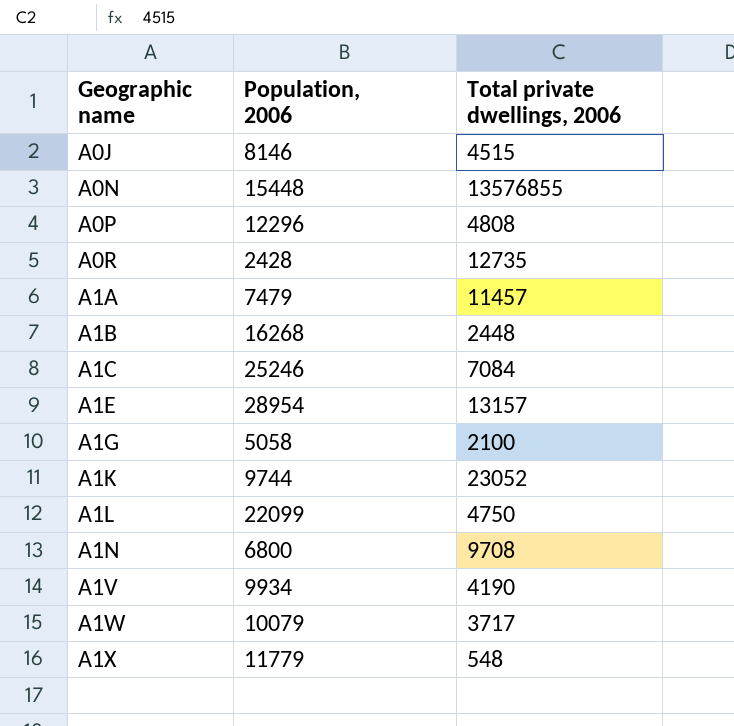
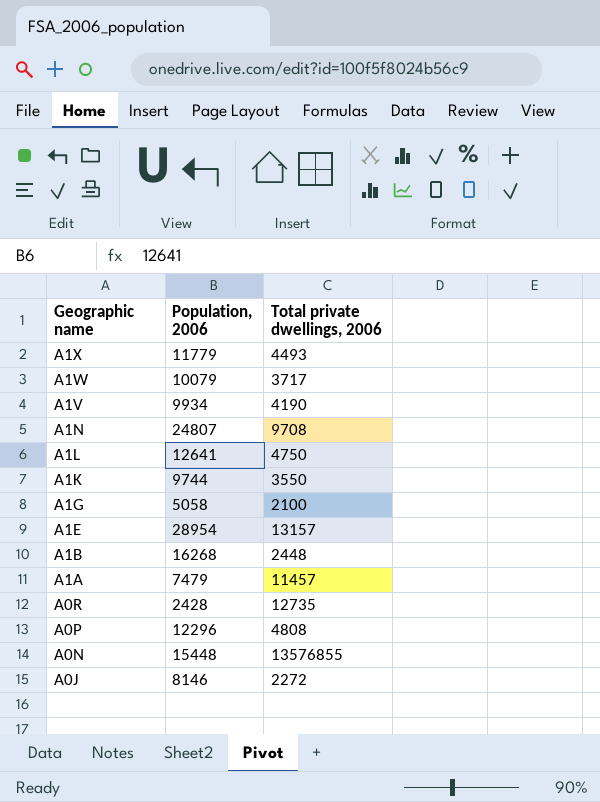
row order: Geographic name ascending -> Geographic name descending
row A1C: 25246 | 7084 -> none
A1X | Total private dwellings, 2006: 548 -> 4493
A1N | Population, 2006: 6800 -> 24807
A1L | Population, 2006: 22099 -> 12641
A1K | Total private dwellings, 2006: 23052 -> 3550
A0J | Total private dwellings, 2006: 4515 -> 2272

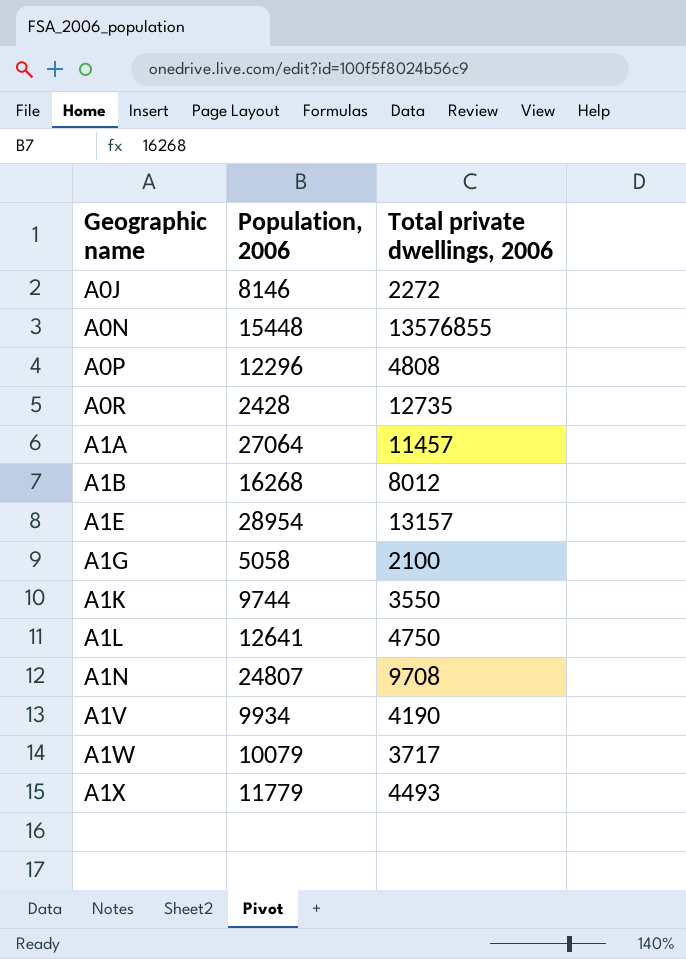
row order: Geographic name descending -> Geographic name ascending
A1A | Population, 2006: 7479 -> 27064
A1B | Total private dwellings, 2006: 2448 -> 8012

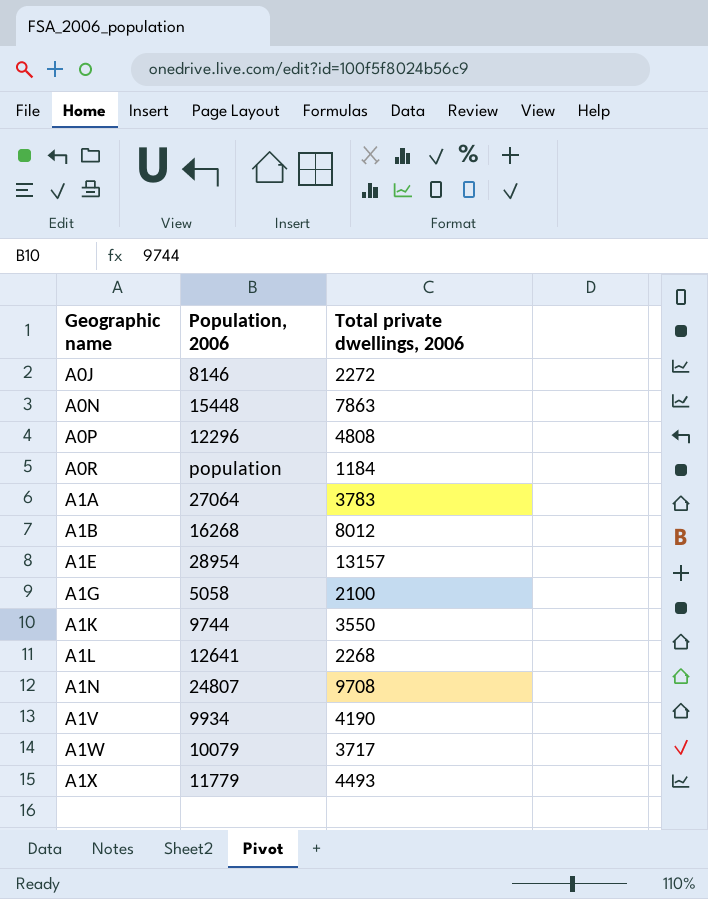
A0N | Total private dwellings, 2006: 13576855 -> 7863
A0R | Population, 2006: 2428 -> population
A0R | Total private dwellings, 2006: 12735 -> 1184
A1A | Total private dwellings, 2006: 11457 -> 3783
A1L | Total private dwellings, 2006: 4750 -> 2268

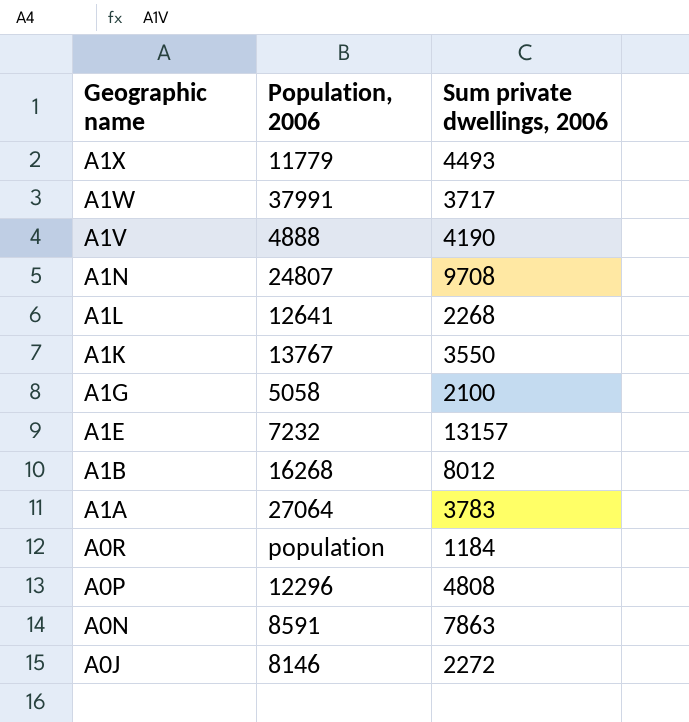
row order: Geographic name ascending -> Geographic name descending
column name: Total private dwellings, 2006 -> Sum private dwellings, 2006
A1W | Population, 2006: 10079 -> 37991
A1V | Population, 2006: 9934 -> 4888
A1K | Population, 2006: 9744 -> 13767
A1E | Population, 2006: 28954 -> 7232
A0N | Population, 2006: 15448 -> 8591

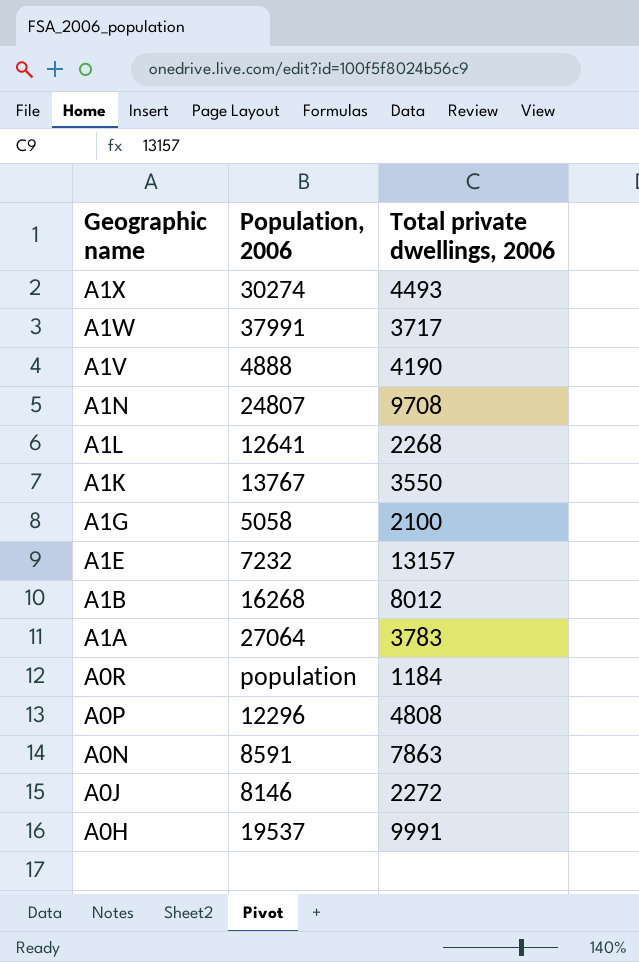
column name: Sum private dwellings, 2006 -> Total private dwellings, 2006
A1X | Population, 2006: 11779 -> 30274
row A0H: none -> 19537 | 9991

